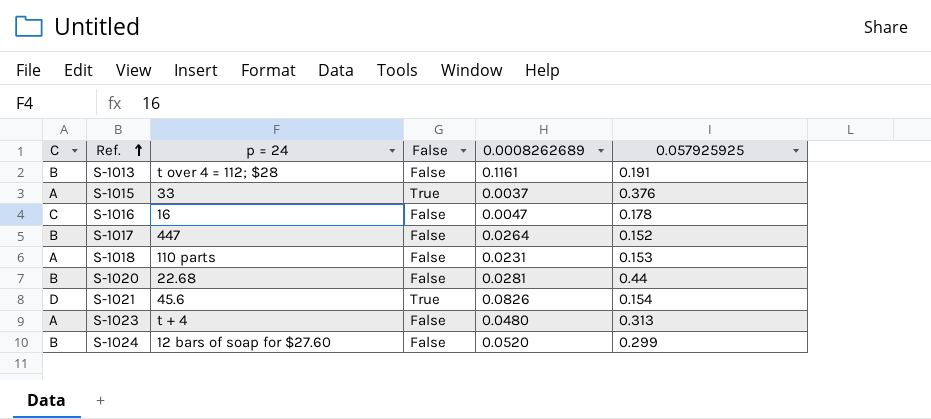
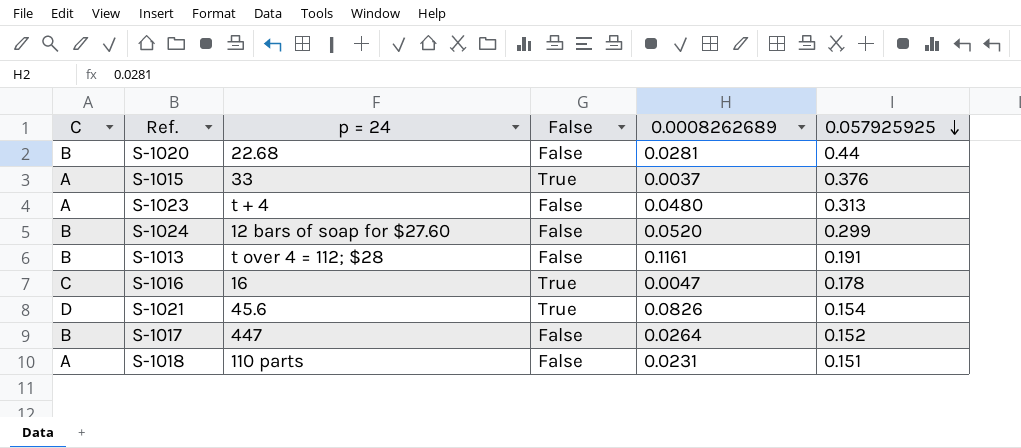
row order: Ref. ascending -> 0.057925925 descending
S-1016 | False: False -> True
S-1018 | 0.057925925: 0.153 -> 0.151

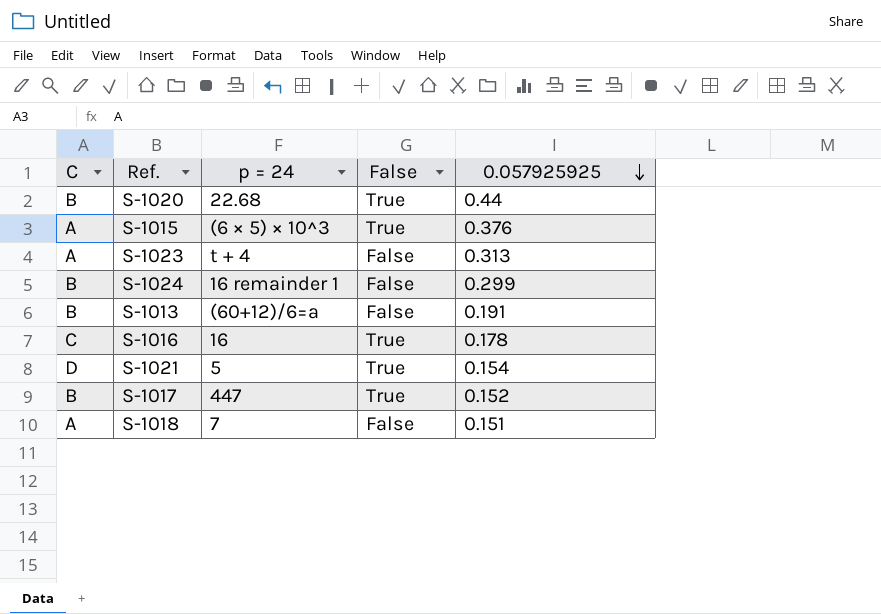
column 0.0008262689 | position: 5 -> none
S-1020 | False: False -> True
S-1015 | p = 24: 33 -> (6 × 5) × 10^3
S-1024 | p = 24: 12 bars of soap for $27.60 -> 16 remainder 1
S-1013 | p = 24: t over 4 = 112; $28 -> (60+12)/6=a
S-1021 | p = 24: 45.6 -> 5
S-1017 | False: False -> True
S-1018 | p = 24: 110 parts -> 7

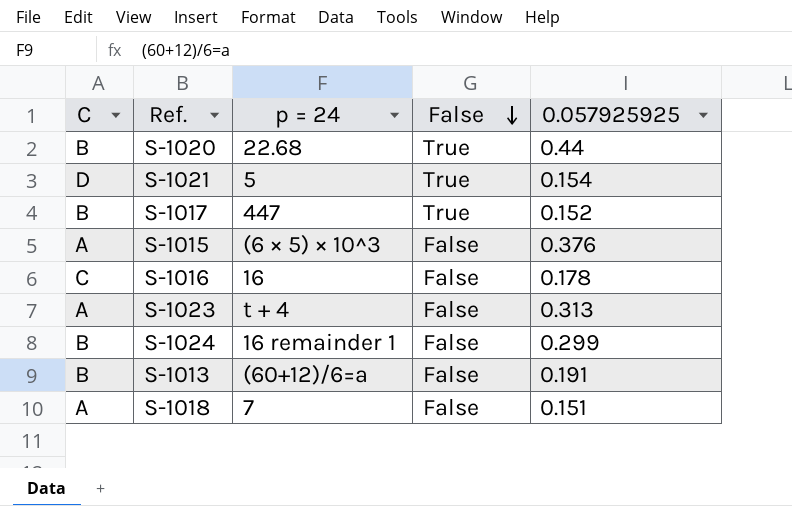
row order: 0.057925925 descending -> False descending
S-1015 | False: True -> False
S-1016 | False: True -> False

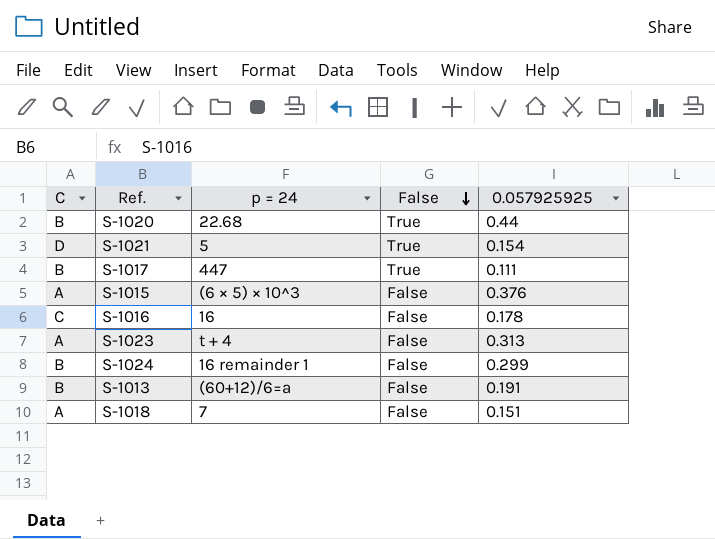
S-1017 | 0.057925925: 0.152 -> 0.111

